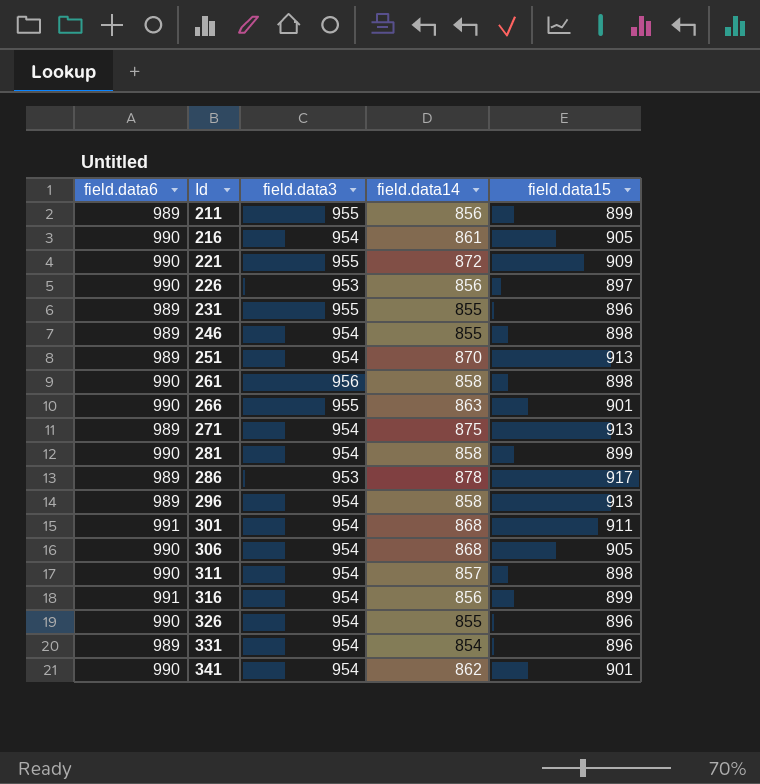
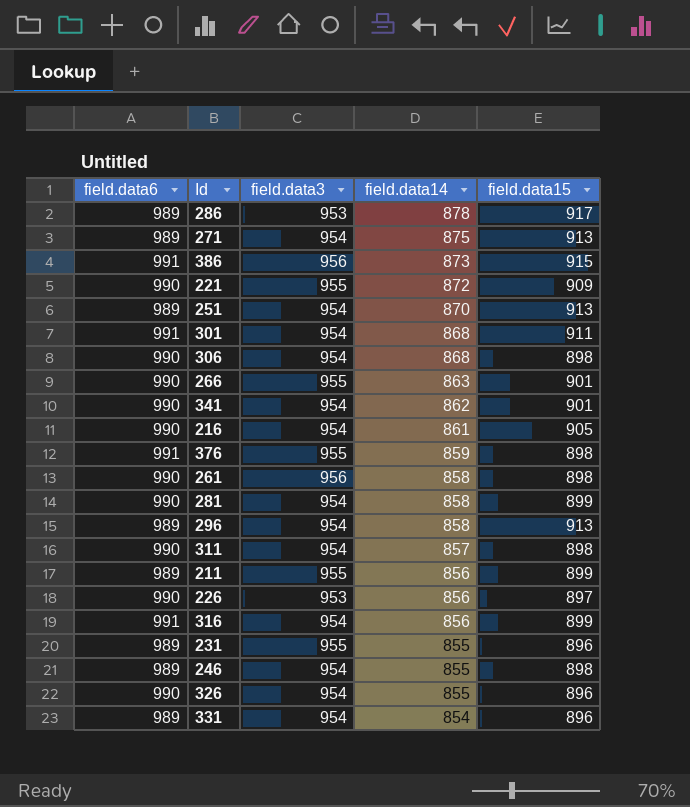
row order: Id ascending -> field.data14 descending
row 386: none -> 991 | 956 | 873 | 915
306 | field.data15: 905 -> 898
row 376: none -> 991 | 955 | 859 | 898

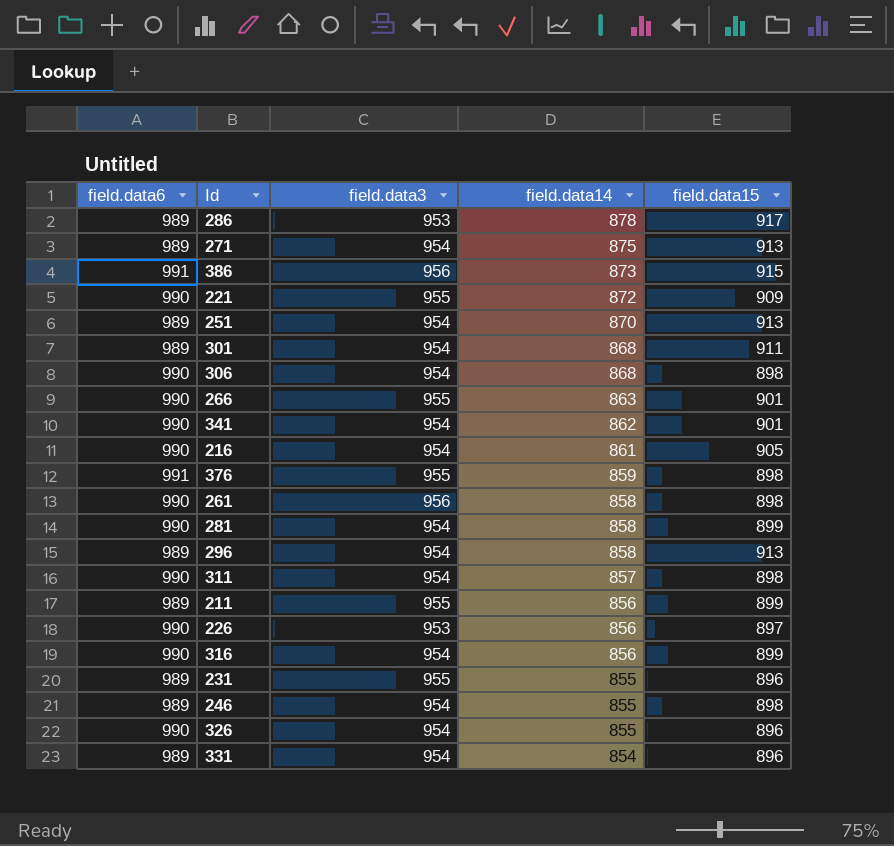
301 | field.data6: 991 -> 989
316 | field.data6: 991 -> 990

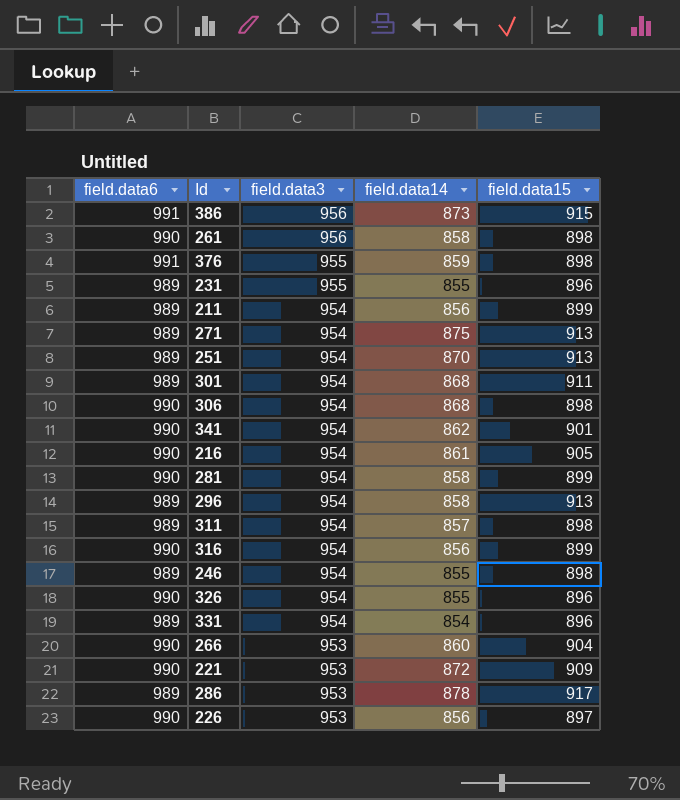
row order: field.data14 descending -> field.data3 descending
211 | field.data3: 955 -> 954
311 | field.data6: 990 -> 989
266 | field.data3: 955 -> 953
266 | field.data14: 863 -> 860
266 | field.data15: 901 -> 904
221 | field.data3: 955 -> 953

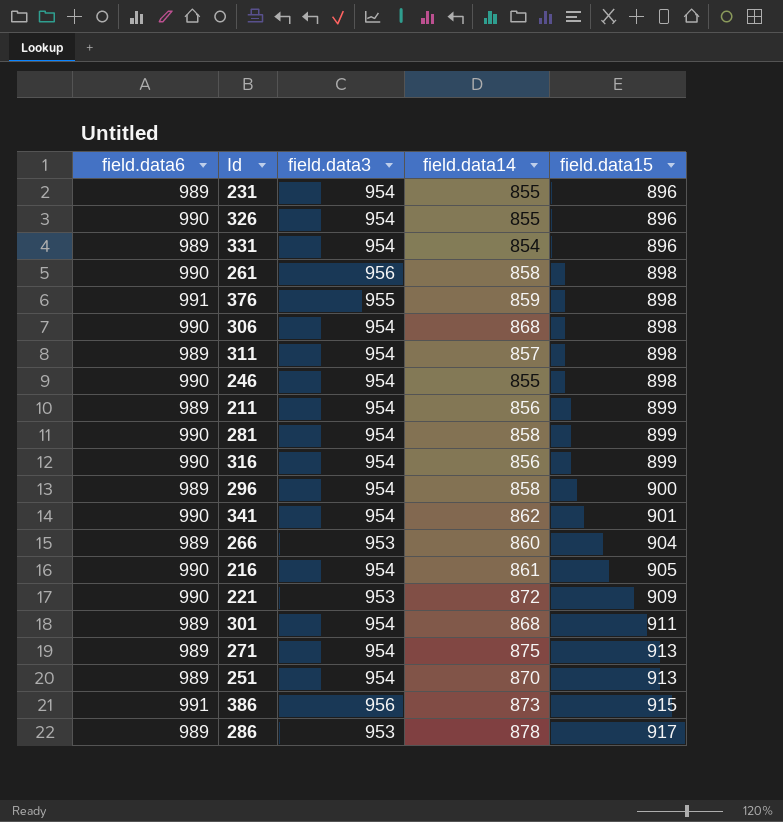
row order: field.data3 descending -> field.data15 ascending
row 226: 990 | 953 | 856 | 897 -> none
231 | field.data3: 955 -> 954
246 | field.data6: 989 -> 990
296 | field.data15: 913 -> 900
266 | field.data6: 990 -> 989

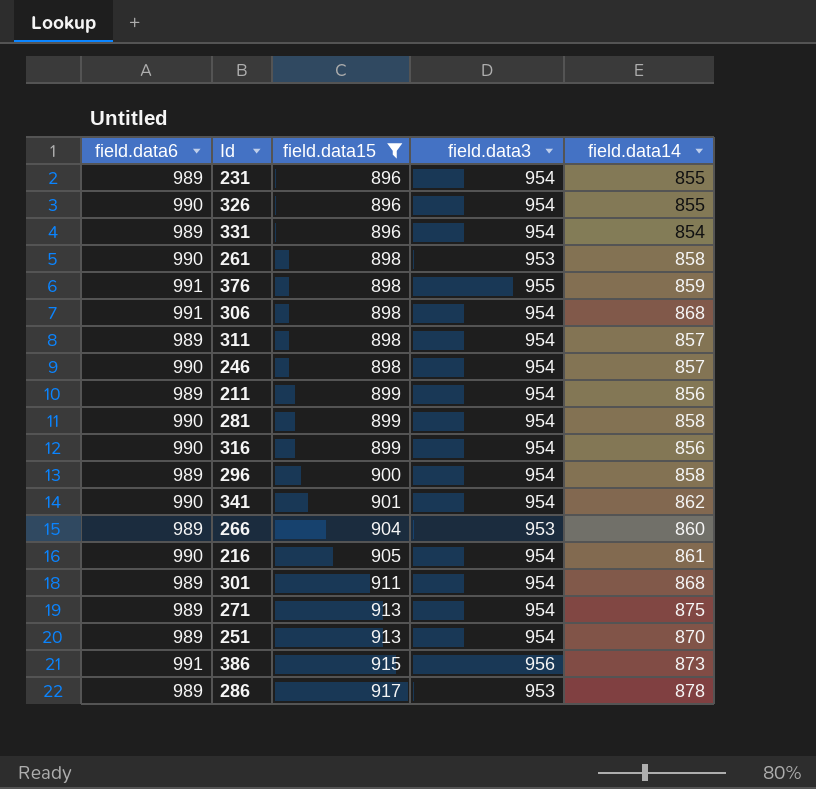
filter: none -> field.data15 != 909
column field.data15 | position: 5 -> 3
261 | field.data3: 956 -> 953
306 | field.data6: 990 -> 991
246 | field.data14: 855 -> 857

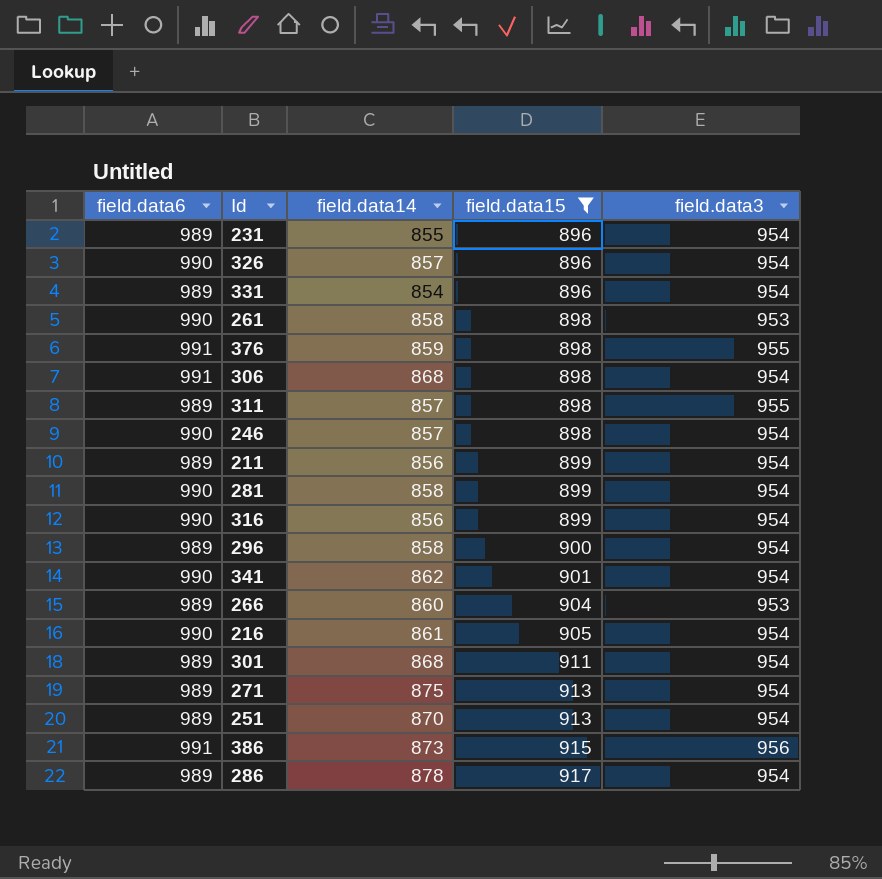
column field.data14 | position: 5 -> 3
326 | field.data14: 855 -> 857
311 | field.data3: 954 -> 955
286 | field.data3: 953 -> 954

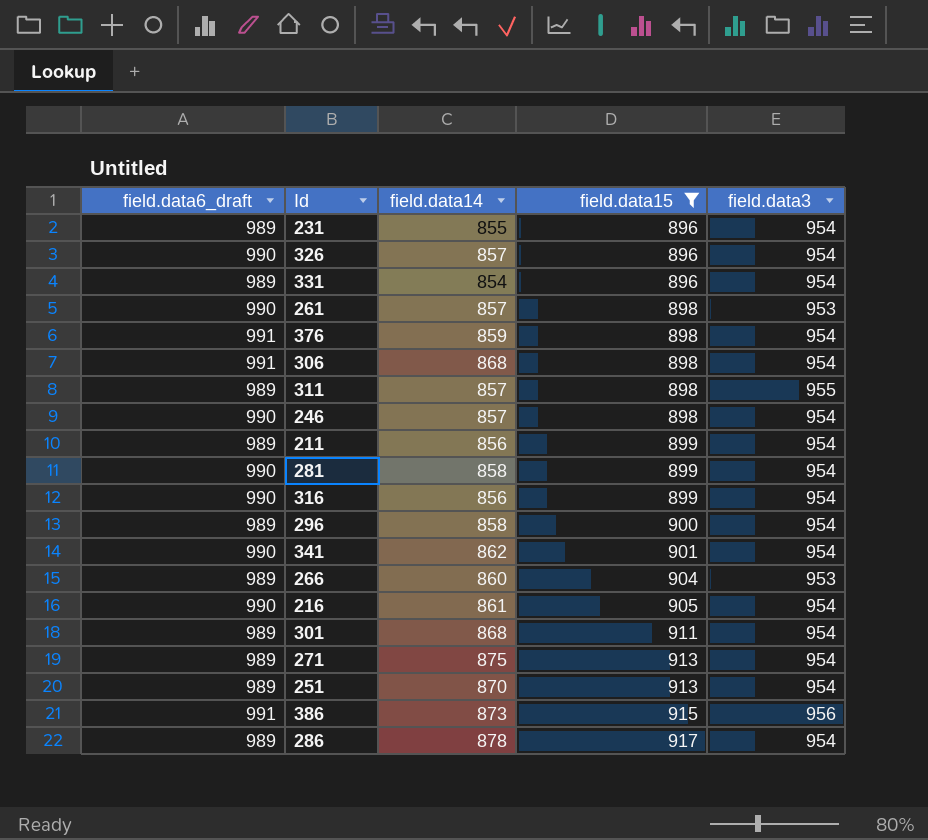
column name: field.data6 -> field.data6_draft
261 | field.data14: 858 -> 857
376 | field.data3: 955 -> 954

